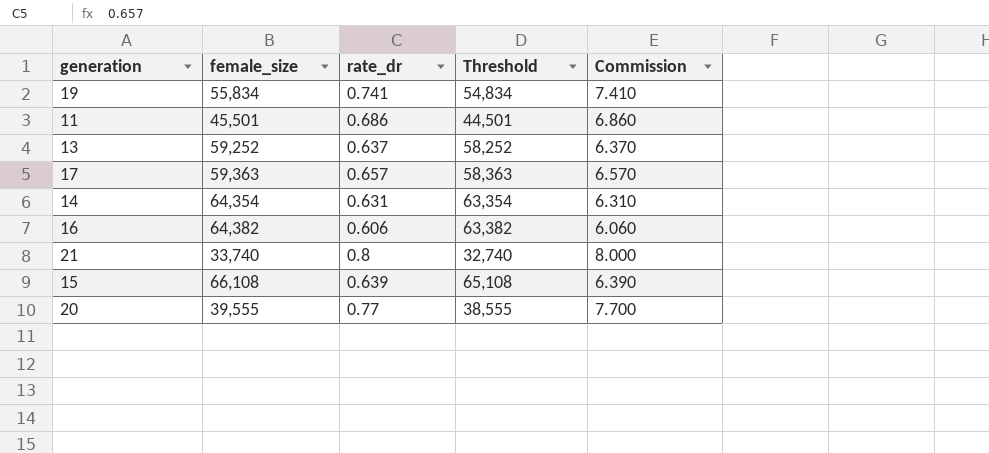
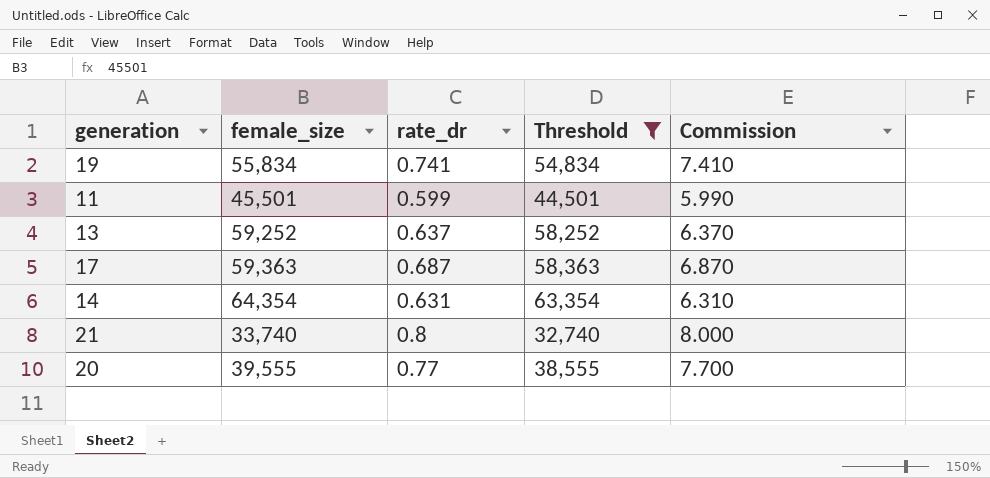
filter: none -> Threshold <= 63,354
11 | rate_dr: 0.686 -> 0.599
11 | Commission: 6.860 -> 5.990
17 | rate_dr: 0.657 -> 0.687
17 | Commission: 6.570 -> 6.870

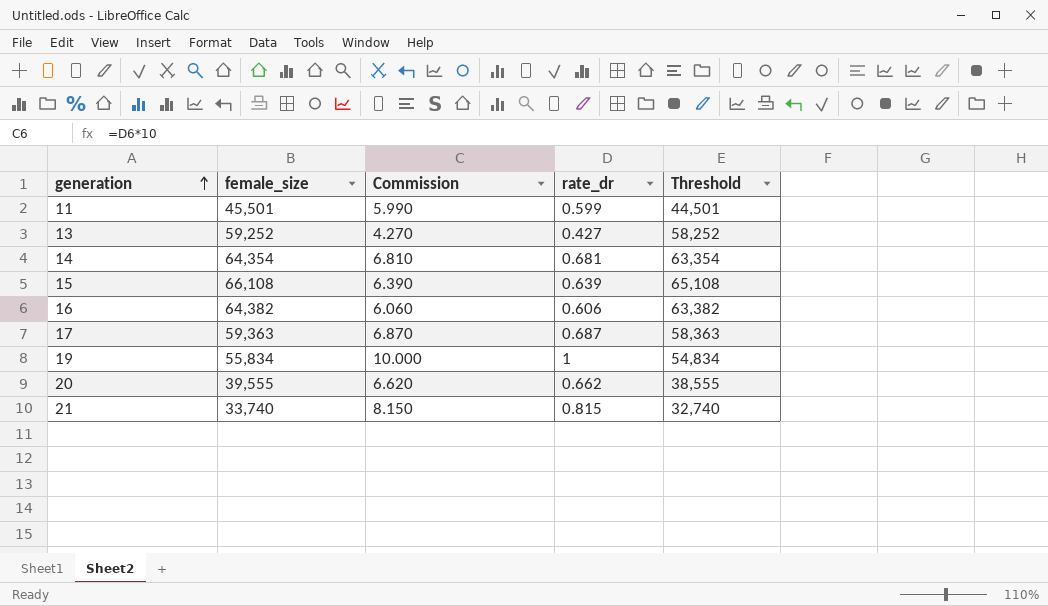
filter: Threshold <= 63,354 -> none
row order: none -> generation ascending
column Commission | position: 5 -> 3
13 | Commission: 6.370 -> 4.270
13 | rate_dr: 0.637 -> 0.427
14 | Commission: 6.310 -> 6.810
14 | rate_dr: 0.631 -> 0.681
19 | Commission: 7.410 -> 10.000
19 | rate_dr: 0.741 -> 1
20 | Commission: 7.700 -> 6.620
20 | rate_dr: 0.77 -> 0.662
21 | Commission: 8.000 -> 8.150
21 | rate_dr: 0.8 -> 0.815

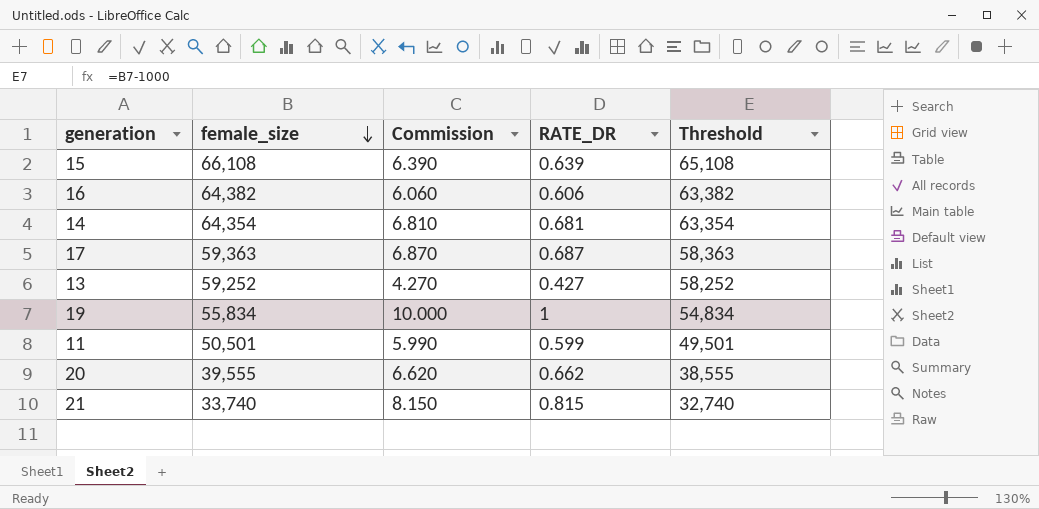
row order: generation ascending -> female_size descending
column name: rate_dr -> RATE_DR
11 | female_size: 45,501 -> 50,501
11 | Threshold: 44,501 -> 49,501

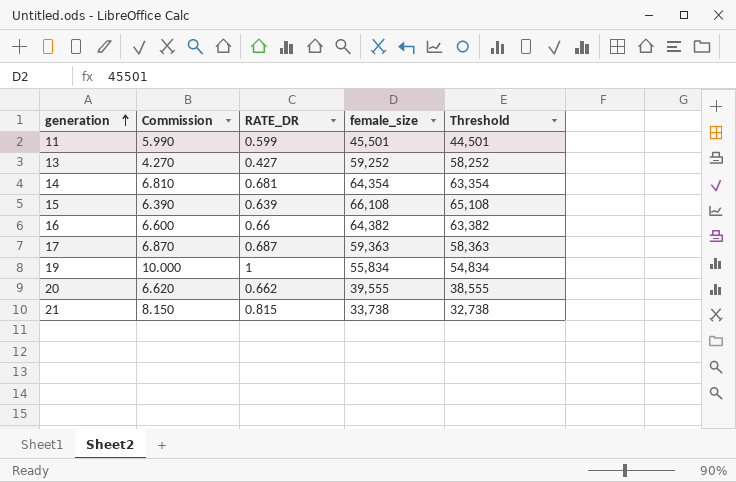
row order: female_size descending -> generation ascending
column female_size | position: 2 -> 4
11 | female_size: 50,501 -> 45,501
11 | Threshold: 49,501 -> 44,501
16 | Commission: 6.060 -> 6.600
16 | RATE_DR: 0.606 -> 0.66
21 | female_size: 33,740 -> 33,738
21 | Threshold: 32,740 -> 32,738

